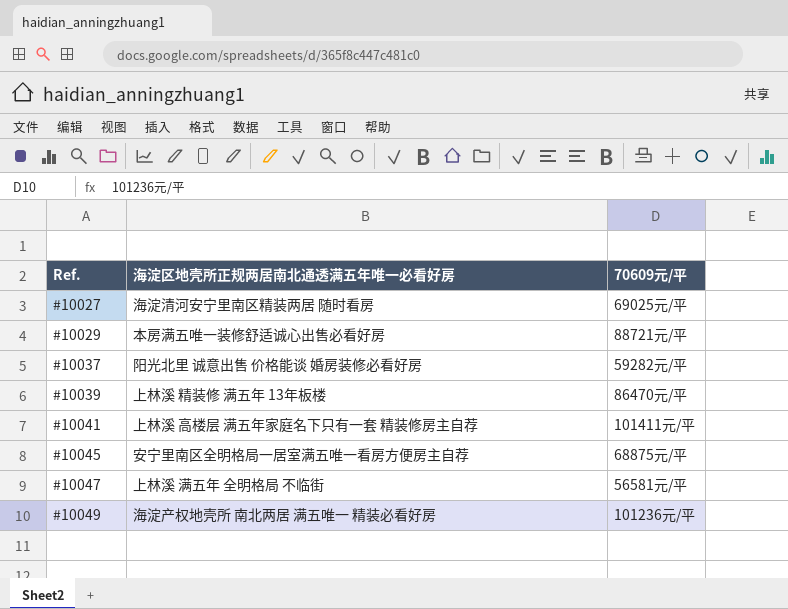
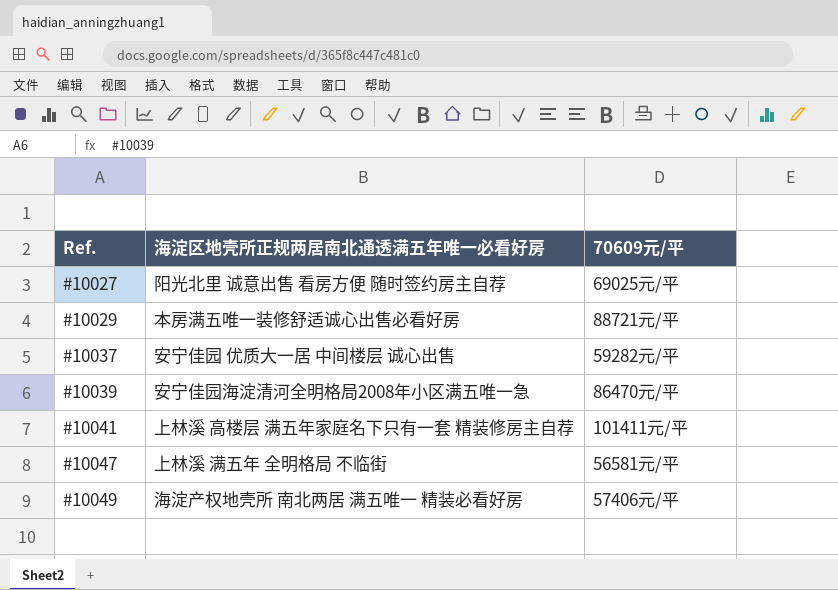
row #10045: 安宁里南区全明格局一居室满五唯一看房方便房主自荐 | 68875元/平 -> none
#10027 | 海淀区地壳所正规两居南北通透满五年唯一必看好房: 海淀清河安宁里南区精装两居 随时看房 -> 阳光北里 诚意出售 看房方便 随时签约房主自荐
#10037 | 海淀区地壳所正规两居南北通透满五年唯一必看好房: 阳光北里 诚意出售 价格能谈 婚房装修必看好房 -> 安宁佳园 优质大一居 中间楼层 诚心出售
#10039 | 海淀区地壳所正规两居南北通透满五年唯一必看好房: 上林溪 精装修 满五年 13年板楼 -> 安宁佳园海淀清河全明格局2008年小区满五唯一急
#10049 | 70609元/平: 101236元/平 -> 57406元/平

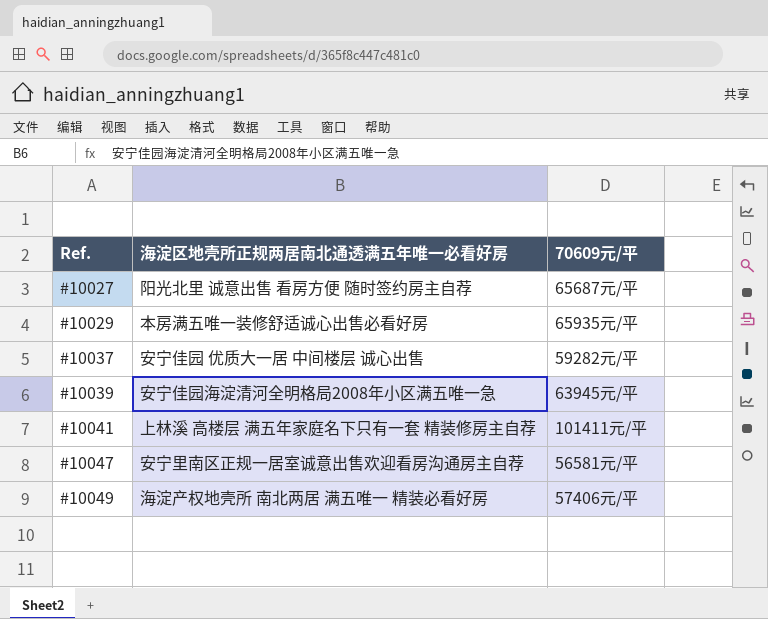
#10027 | 70609元/平: 69025元/平 -> 65687元/平
#10029 | 70609元/平: 88721元/平 -> 65935元/平
#10039 | 70609元/平: 86470元/平 -> 63945元/平
#10047 | 海淀区地壳所正规两居南北通透满五年唯一必看好房: 上林溪 满五年 全明格局 不临街 -> 安宁里南区正规一居室诚意出售欢迎看房沟通房主自荐

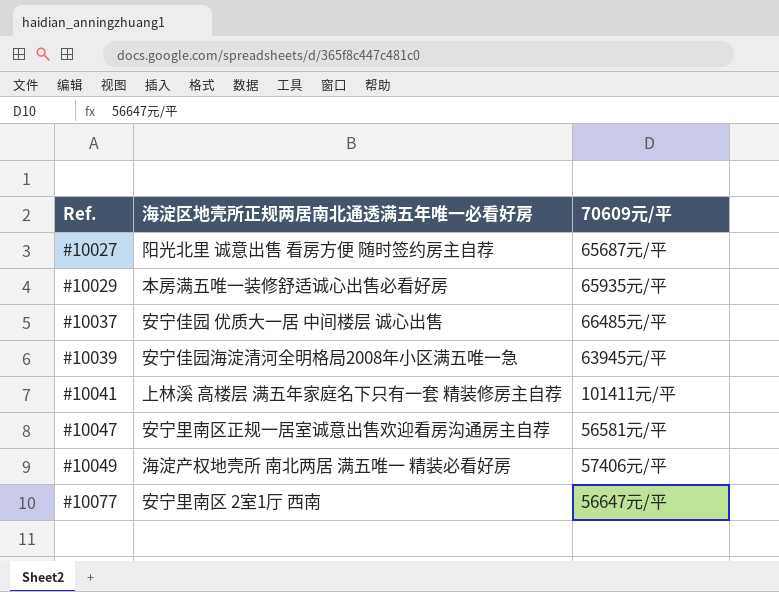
#10037 | 70609元/平: 59282元/平 -> 66485元/平
row #10077: none -> 安宁里南区 2室1厅 西南 | 56647元/平

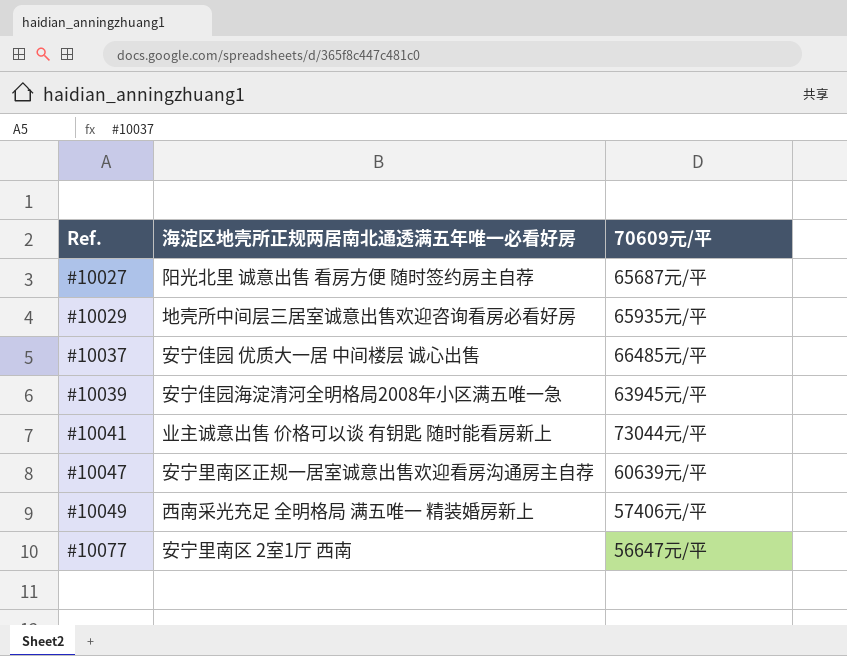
#10029 | 海淀区地壳所正规两居南北通透满五年唯一必看好房: 本房满五唯一装修舒适诚心出售必看好房 -> 地壳所中间层三居室诚意出售欢迎咨询看房必看好房
#10041 | 海淀区地壳所正规两居南北通透满五年唯一必看好房: 上林溪 高楼层 满五年家庭名下只有一套 精装修房主自荐 -> 业主诚意出售 价格可以谈 有钥匙 随时能看房新上
#10041 | 70609元/平: 101411元/平 -> 73044元/平
#10047 | 70609元/平: 56581元/平 -> 60639元/平
#10049 | 海淀区地壳所正规两居南北通透满五年唯一必看好房: 海淀产权地壳所 南北两居 满五唯一 精装必看好房 -> 西南采光充足 全明格局 满五唯一 精装婚房新上

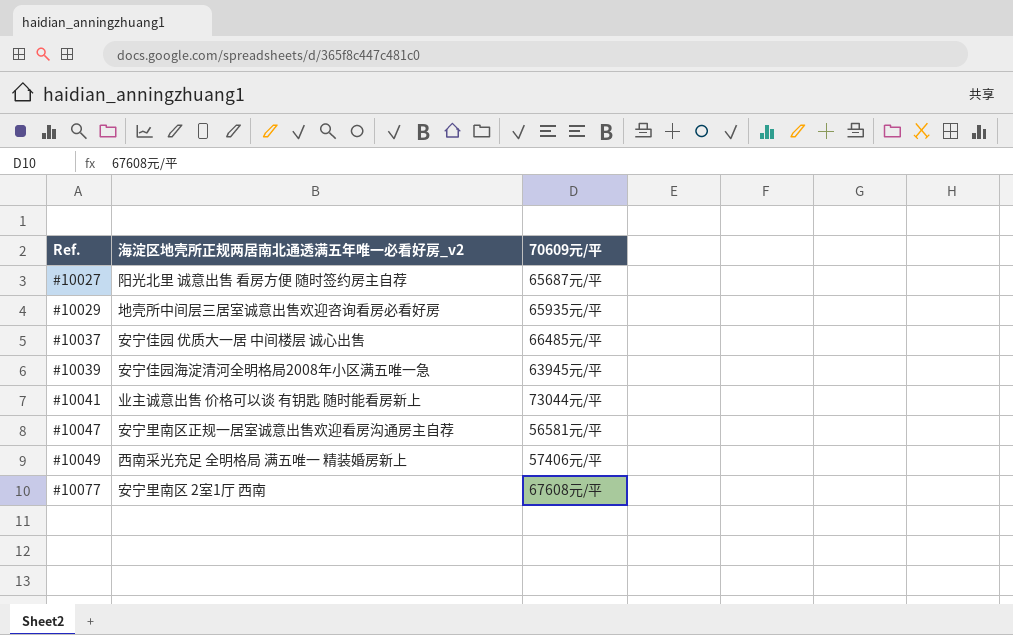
column name: 海淀区地壳所正规两居南北通透满五年唯一必看好房 -> 海淀区地壳所正规两居南北通透满五年唯一必看好房_v2
#10047 | 70609元/平: 60639元/平 -> 56581元/平
#10077 | 70609元/平: 56647元/平 -> 67608元/平

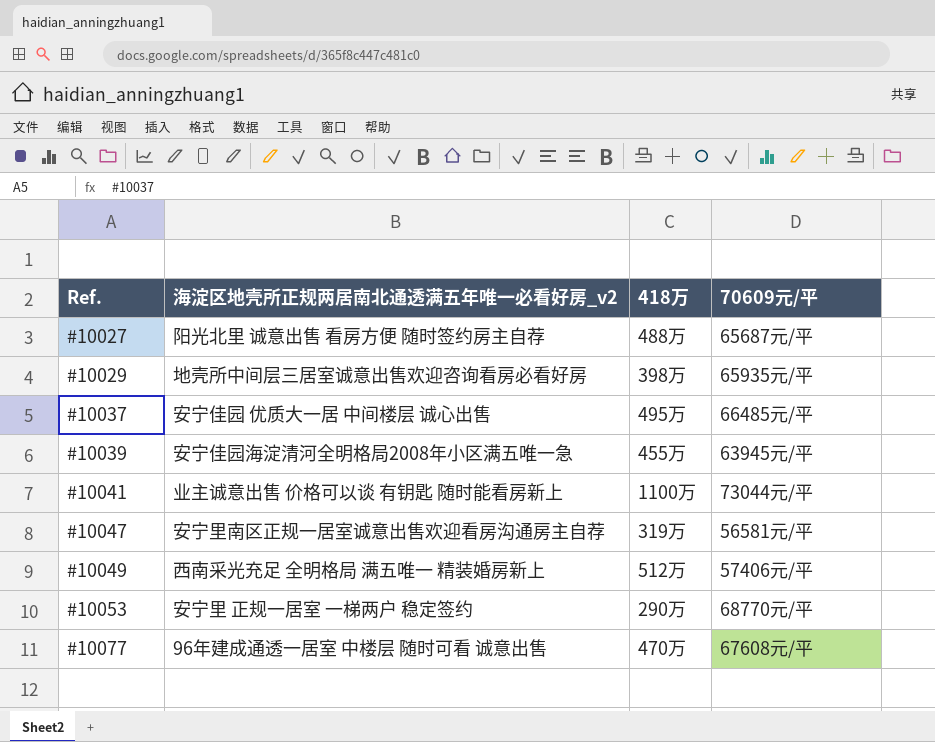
column 418万 | position: none -> 3
row #10053: none -> 安宁里 正规一居室 一梯两户 稳定签约 | 290万 | 68770元/平
#10077 | 海淀区地壳所正规两居南北通透满五年唯一必看好房_v2: 安宁里南区 2室1厅 西南 -> 96年建成通透一居室 中楼层 随时可看 诚意出售

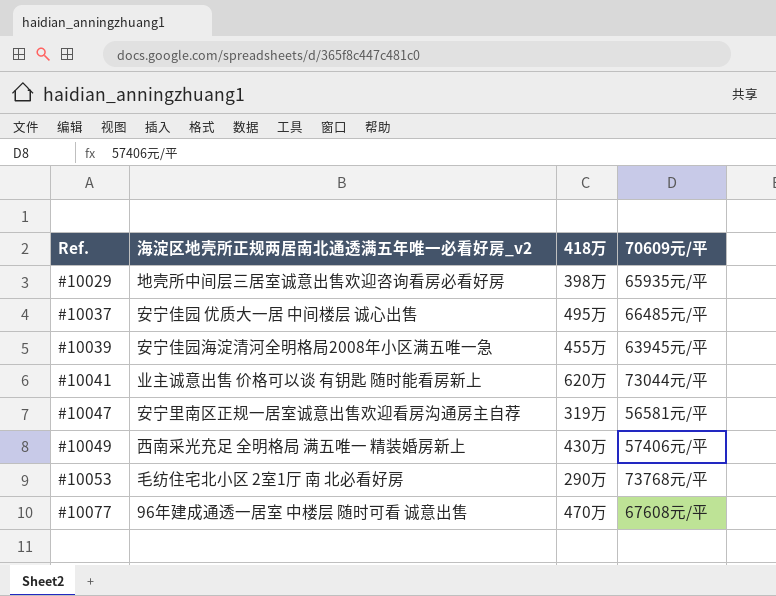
row #10027: 阳光北里 诚意出售 看房方便 随时签约房主自荐 | 488万 | 65687元/平 -> none
#10041 | 418万: 1100万 -> 620万
#10049 | 418万: 512万 -> 430万
#10053 | 海淀区地壳所正规两居南北通透满五年唯一必看好房_v2: 安宁里 正规一居室 一梯两户 稳定签约 -> 毛纺住宅北小区 2室1厅 南 北必看好房
#10053 | 70609元/平: 68770元/平 -> 73768元/平

